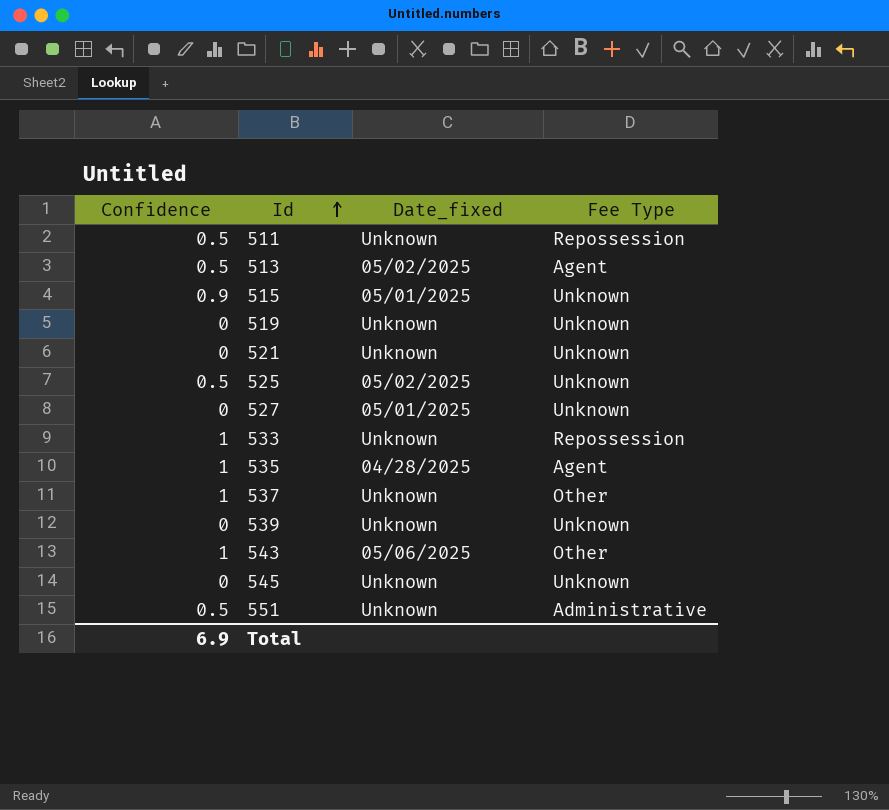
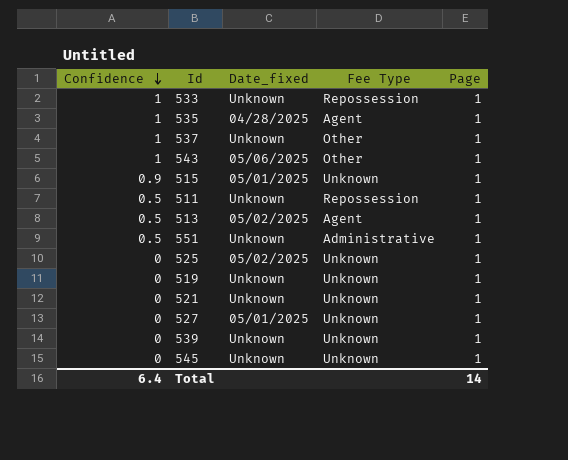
row order: Id ascending -> Confidence descending
column Page | position: none -> 5
525 | Confidence: 0.5 -> 0
Total | Confidence: 6.9 -> 6.4

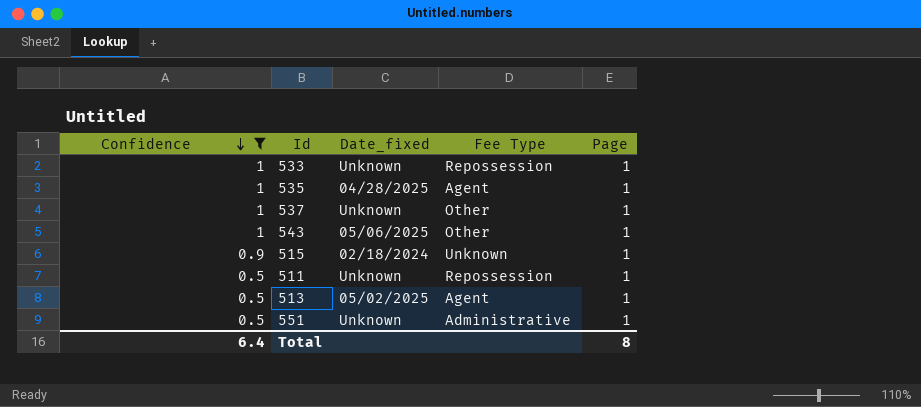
filter: none -> Confidence != 0
515 | Date_fixed: 05/01/2025 -> 02/18/2024
Total | Page: 14 -> 8

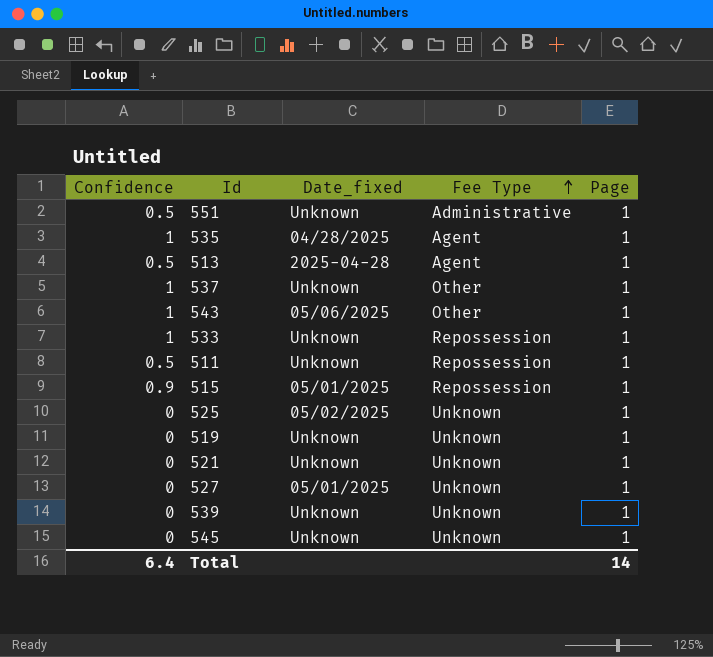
filter: Confidence != 0 -> none
row order: Confidence descending -> Fee Type ascending
513 | Date_fixed: 05/02/2025 -> 2025-04-28
515 | Date_fixed: 02/18/2024 -> 05/01/2025
515 | Fee Type: Unknown -> Repossession
Total | Page: 8 -> 14

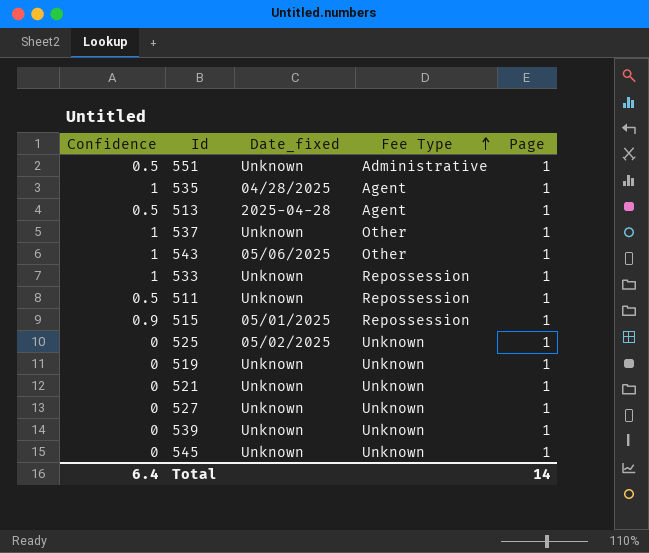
527 | Date_fixed: 05/01/2025 -> Unknown

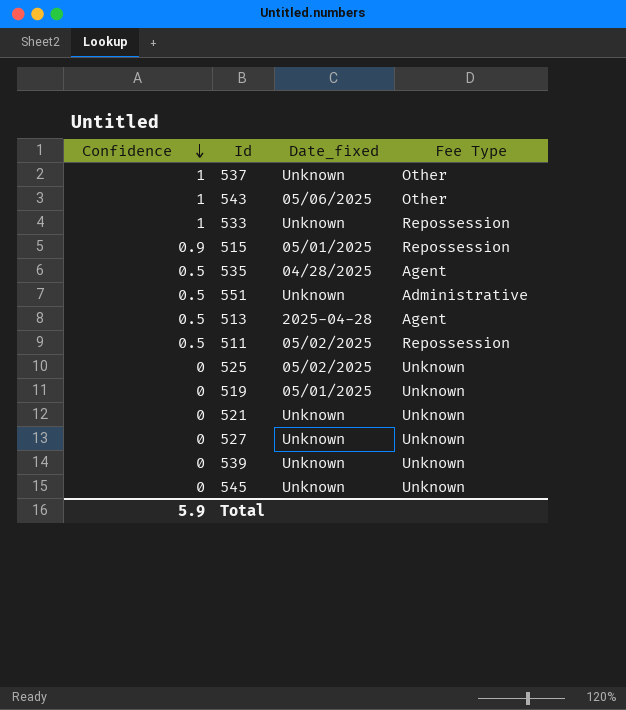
row order: Fee Type ascending -> Confidence descending
column Page | position: 5 -> none
535 | Confidence: 1 -> 0.5
511 | Date_fixed: Unknown -> 05/02/2025
519 | Date_fixed: Unknown -> 05/01/2025
Total | Confidence: 6.4 -> 5.9

